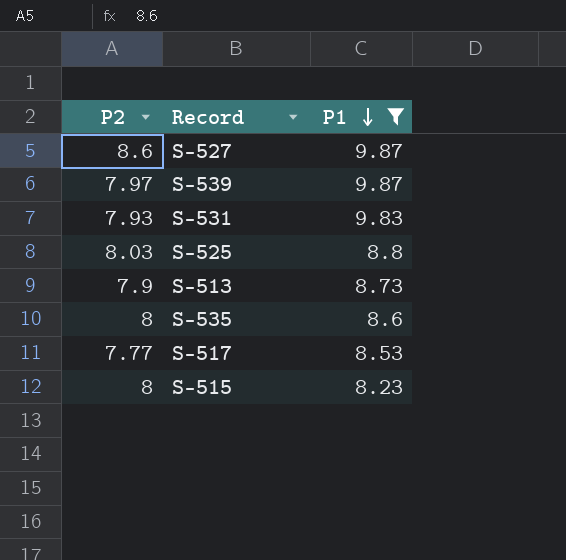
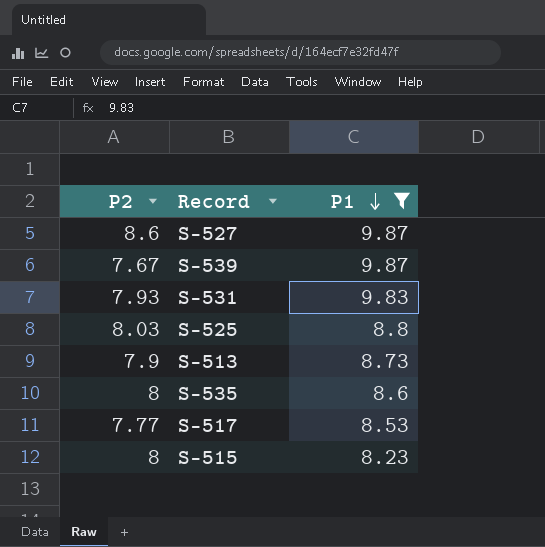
S-539 | P2: 7.97 -> 7.67

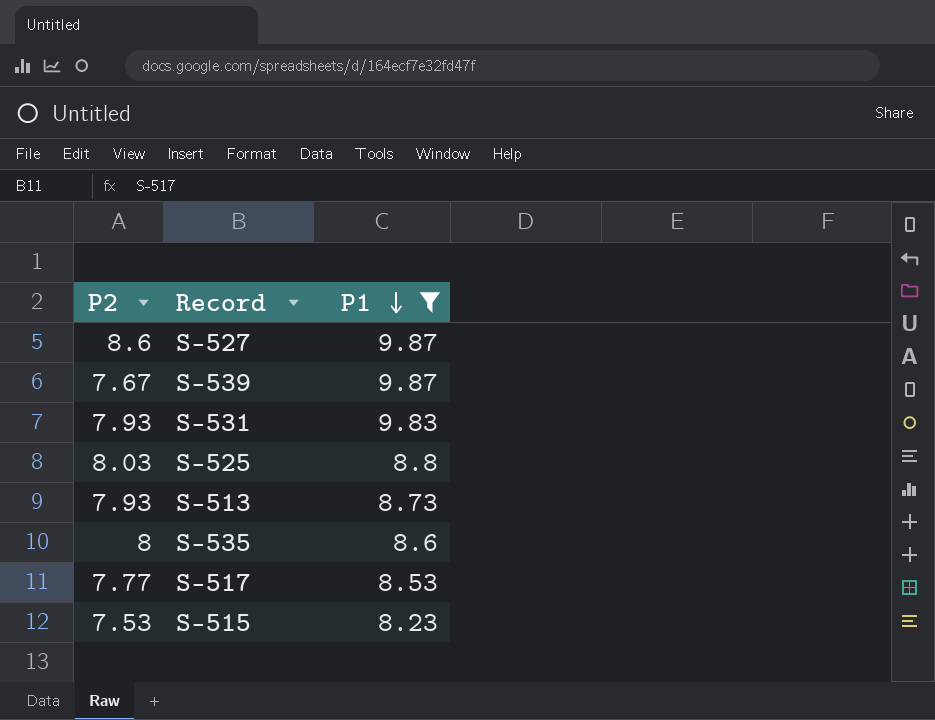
S-513 | P2: 7.9 -> 7.93
S-515 | P2: 8 -> 7.53

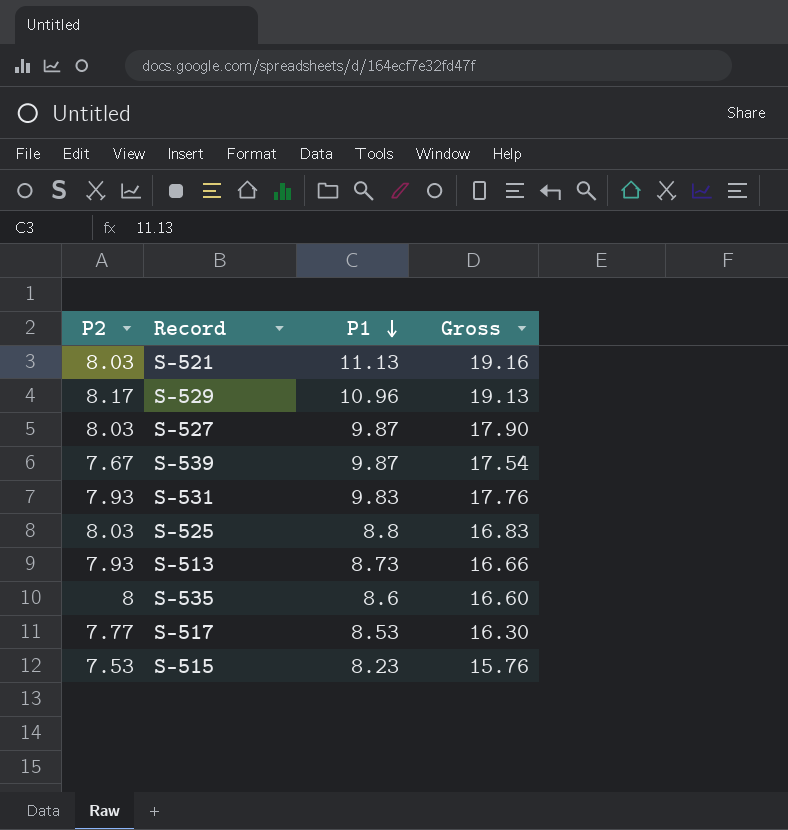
filter: P1 <= 9.87 -> none
column Gross | formula: none -> [P2] + [P1]
S-527 | P2: 8.6 -> 8.03

